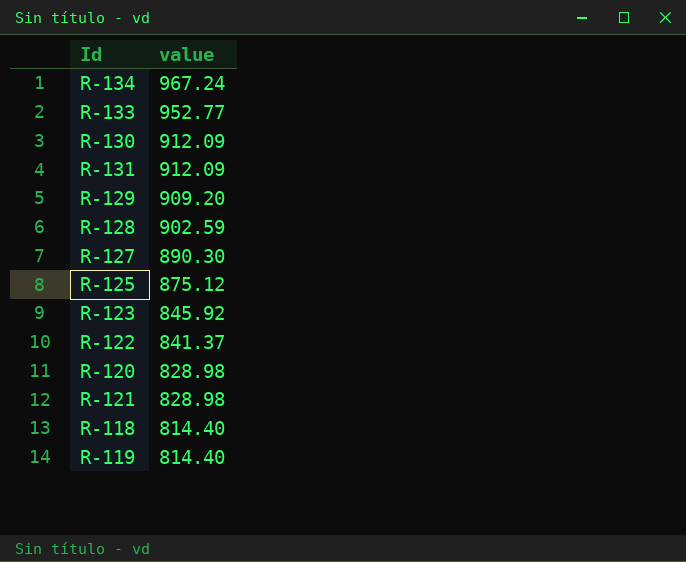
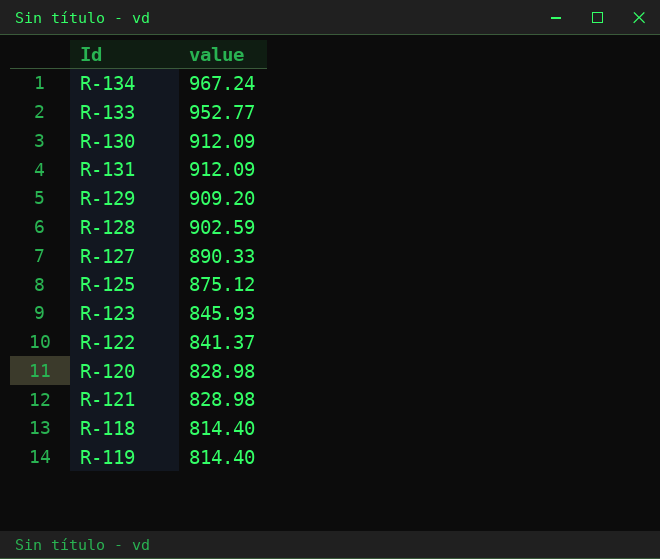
R-127 | value: 890.30 -> 890.33
R-123 | value: 845.92 -> 845.93

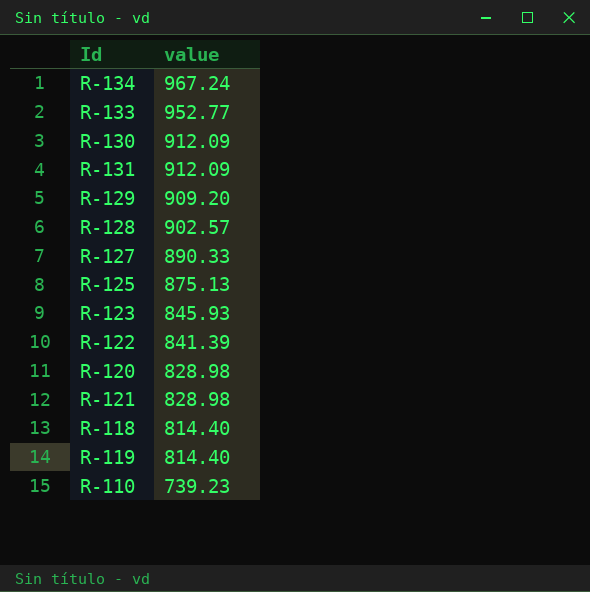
R-128 | value: 902.59 -> 902.57
R-125 | value: 875.12 -> 875.13
R-122 | value: 841.37 -> 841.39
row R-110: none -> 739.23

